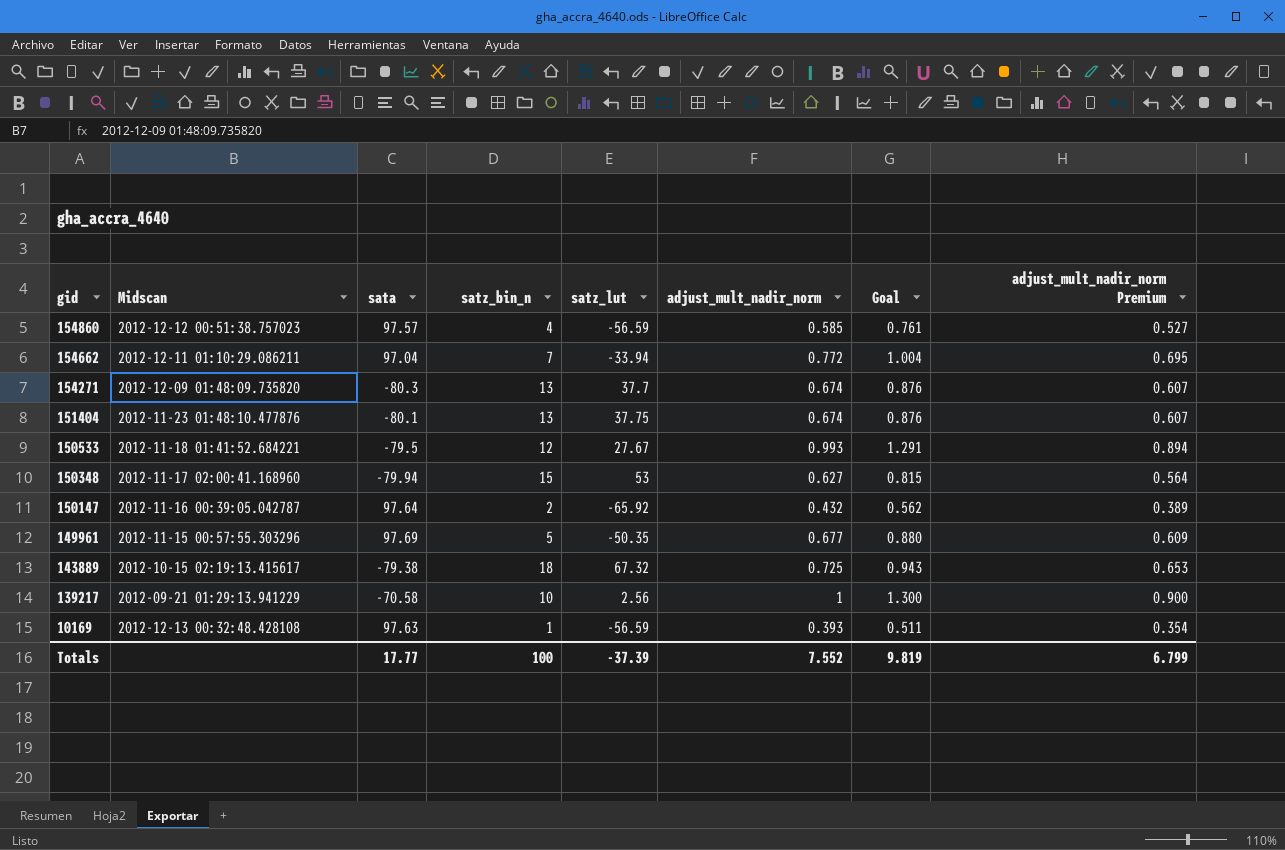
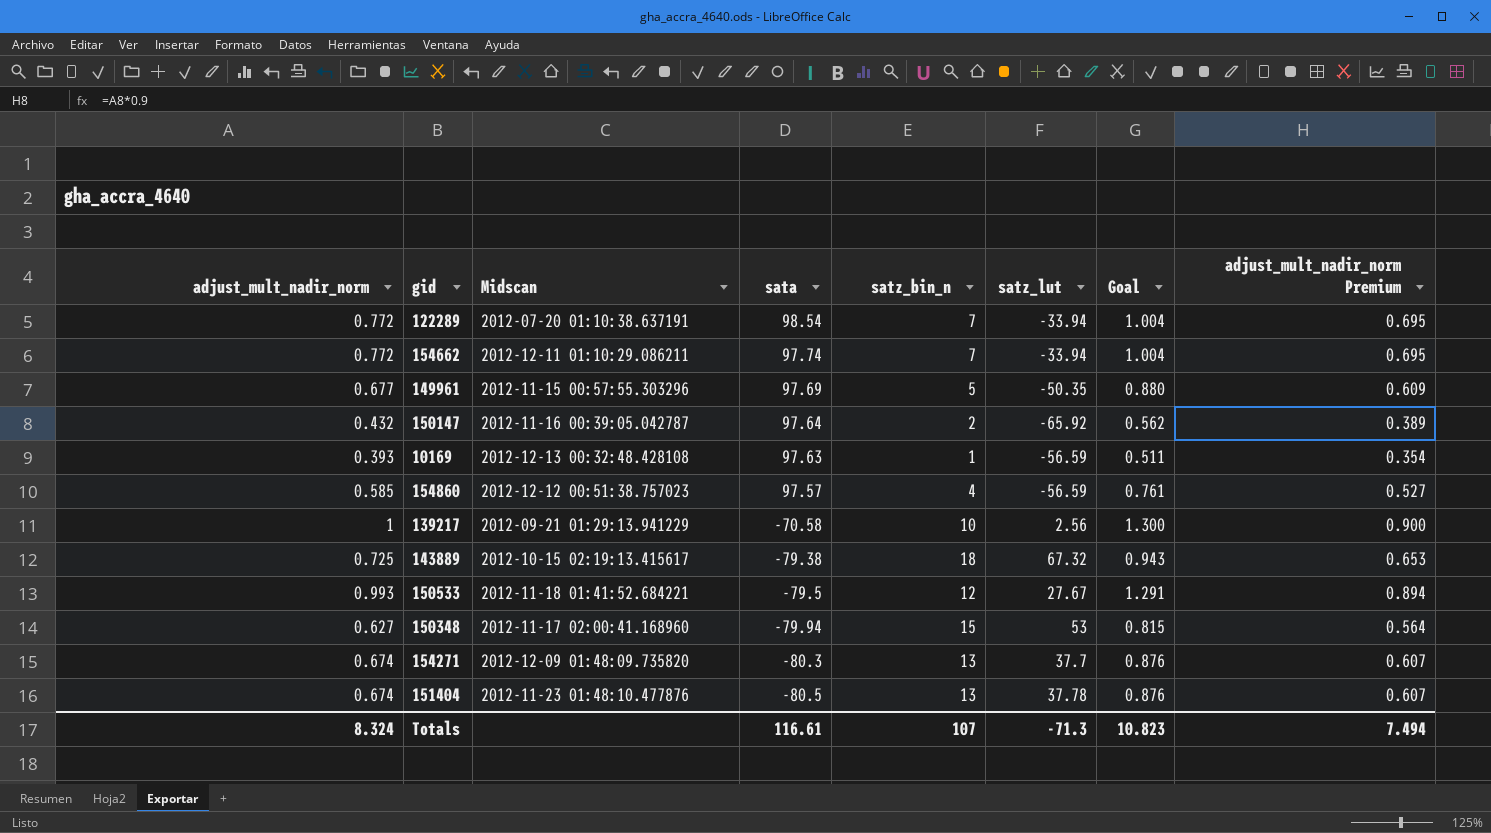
row order: gid descending -> sata descending
column adjust_mult_nadir_norm | position: 6 -> 1
row 122289: none -> 0.772 | 2012-07-20 01:10:38.637191 | 98.54 | 7 | -33.94 | 1.004 | 0.695
154662 | sata: 97.04 -> 97.74
151404 | sata: -80.1 -> -80.5
151404 | satz_lut: 37.75 -> 37.78
Totals | adjust_mult_nadir_norm: 7.552 -> 8.324
Totals | sata: 17.77 -> 116.61
Totals | satz_bin_n: 100 -> 107
Totals | satz_lut: -37.39 -> -71.3
Totals | Goal: 9.819 -> 10.823
Totals | adjust_mult_nadir_norm Premium: 6.799 -> 7.494

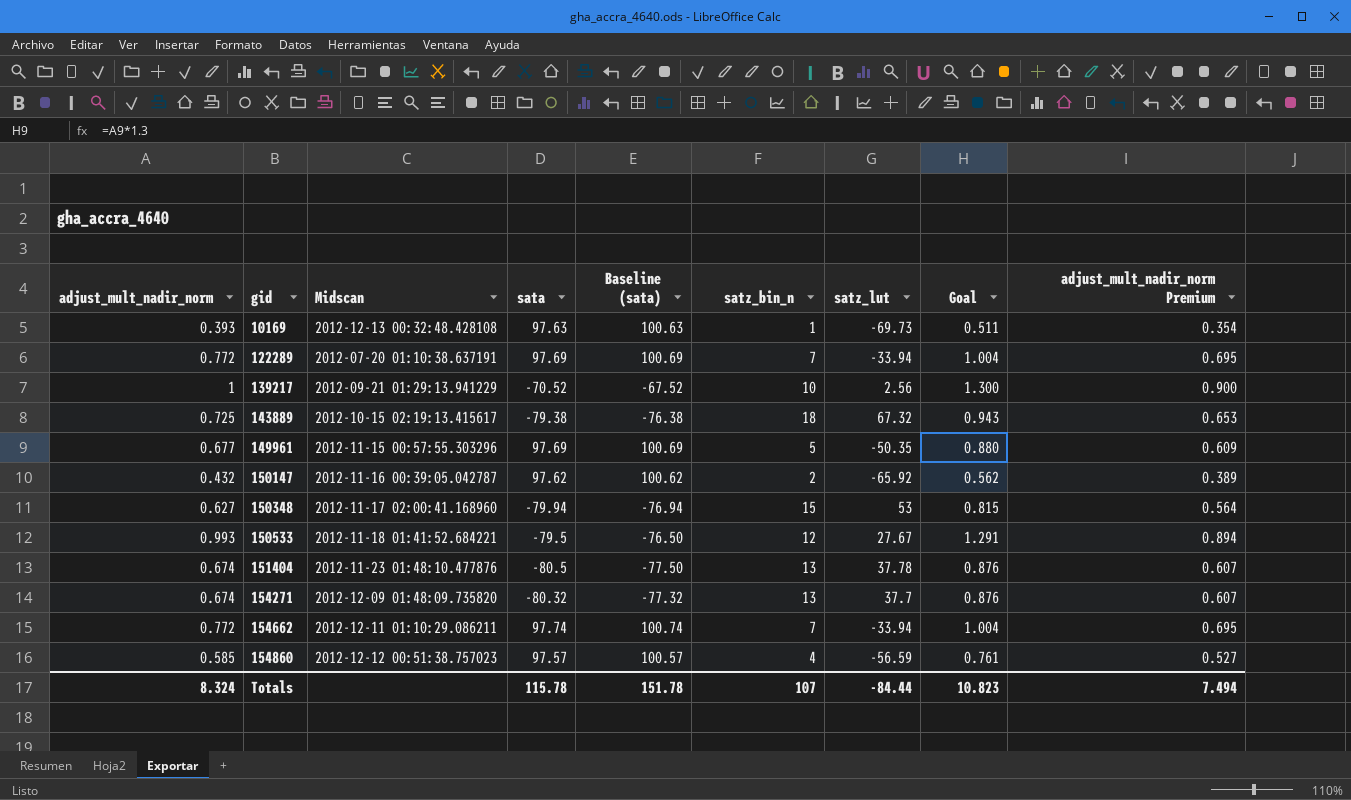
row order: sata descending -> gid ascending
column Baseline (sata) | formula: none -> [sata] + 3
10169 | satz_lut: -56.59 -> -69.73
122289 | sata: 98.54 -> 97.69
139217 | sata: -70.58 -> -70.52
150147 | sata: 97.64 -> 97.62
154271 | sata: -80.3 -> -80.32
Totals | sata: 116.61 -> 115.78
Totals | satz_lut: -71.3 -> -84.44

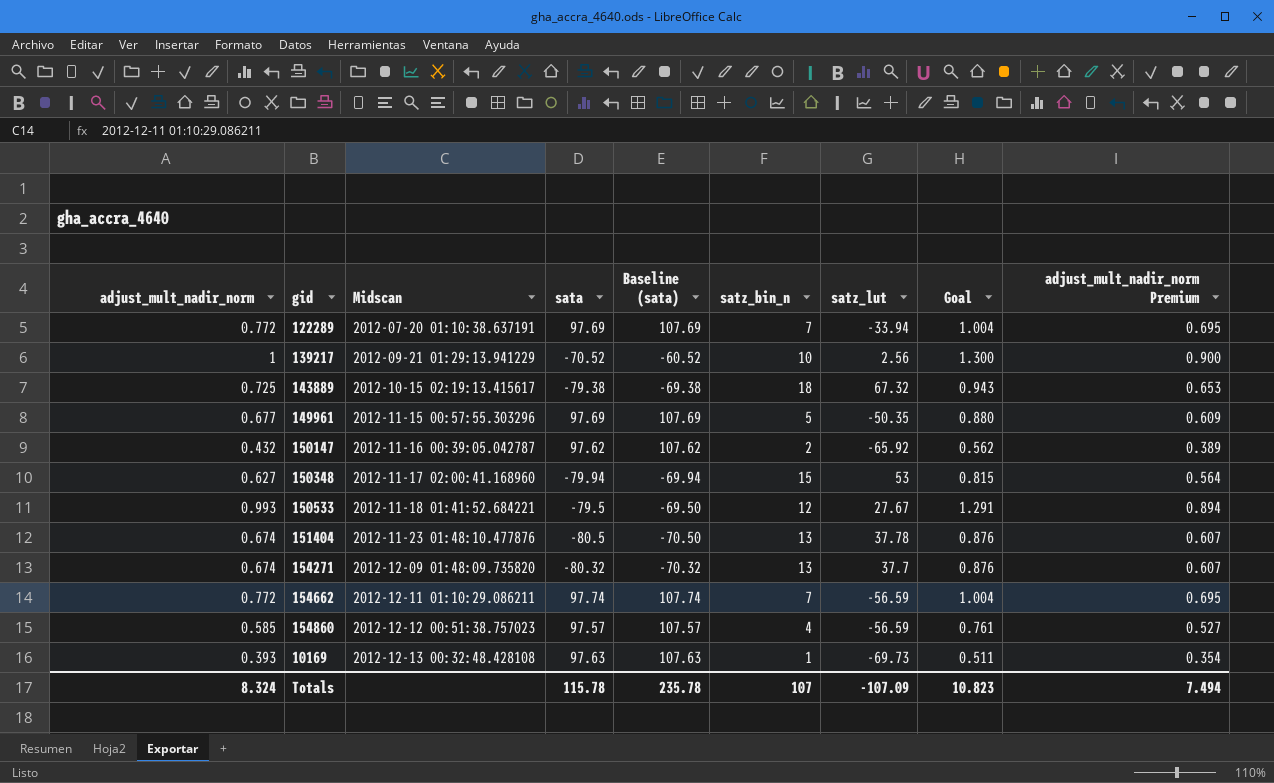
row order: gid ascending -> Midscan ascending
column Baseline (sata) | formula: [sata] + 3 -> [sata] + 10
154662 | satz_lut: -33.94 -> -56.59
Totals | Baseline (sata): 151.78 -> 235.78
Totals | satz_lut: -84.44 -> -107.09

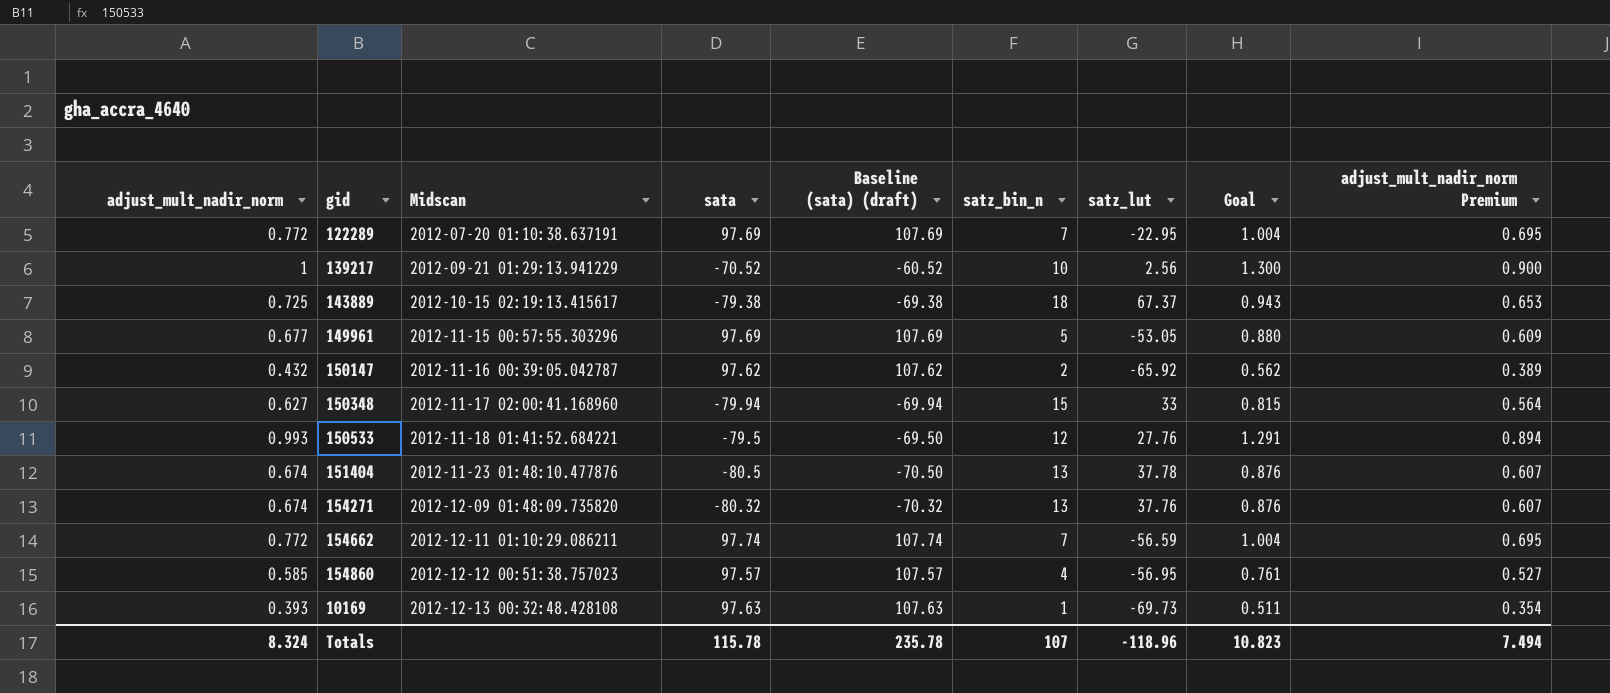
column name: Baseline (sata) -> Baseline (sata) (draft)
122289 | satz_lut: -33.94 -> -22.95
143889 | satz_lut: 67.32 -> 67.37
149961 | satz_lut: -50.35 -> -53.05
150348 | satz_lut: 53 -> 33
150533 | satz_lut: 27.67 -> 27.76
154271 | satz_lut: 37.7 -> 37.76
154860 | satz_lut: -56.59 -> -56.95
Totals | satz_lut: -107.09 -> -118.96

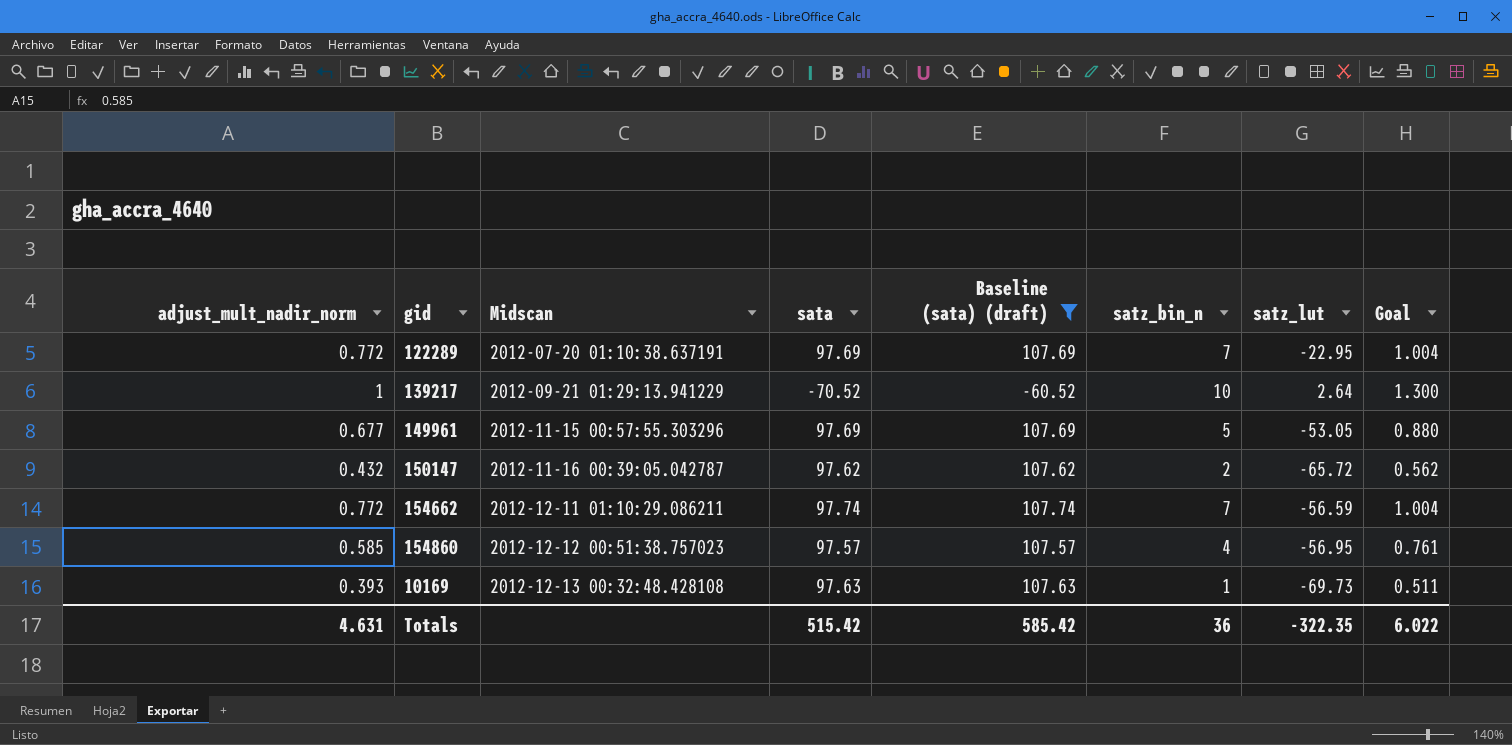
filter: none -> Baseline (sata) (draft) >= -60.52
column adjust_mult_nadir_norm Premium | formula: [adjust_mult_nadir_norm] * 0.9 -> none
139217 | satz_lut: 2.56 -> 2.64
150147 | satz_lut: -65.92 -> -65.72
Totals | adjust_mult_nadir_norm: 8.324 -> 4.631
Totals | sata: 115.78 -> 515.42
Totals | Baseline (sata) (draft): 235.78 -> 585.42
Totals | satz_bin_n: 107 -> 36
Totals | satz_lut: -118.96 -> -322.35
Totals | Goal: 10.823 -> 6.022

